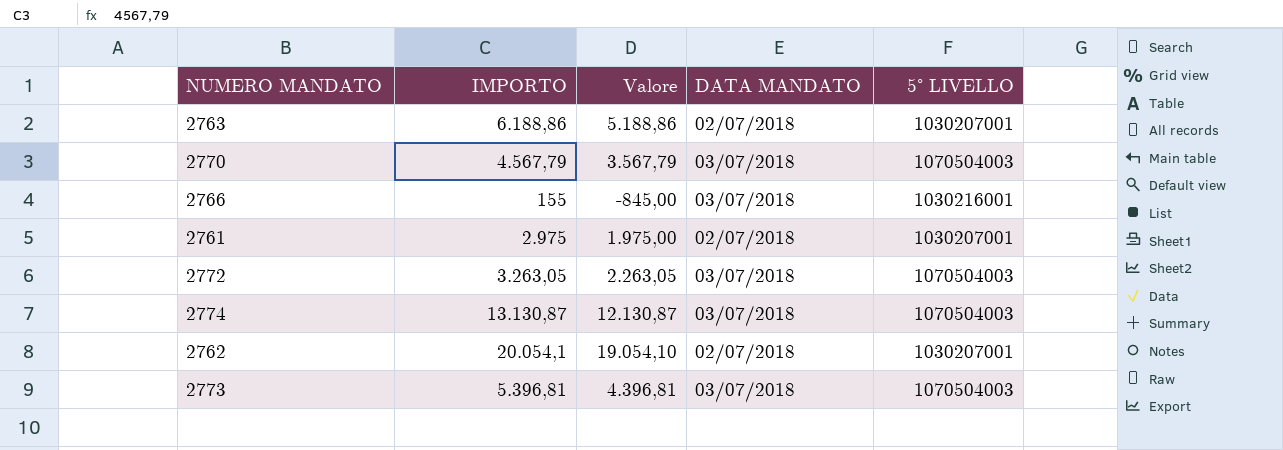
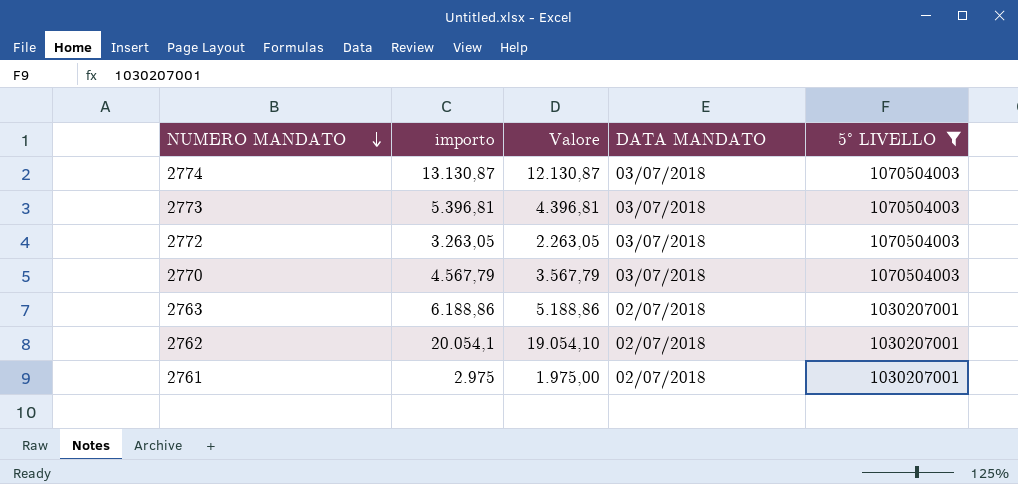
filter: none -> 5° LIVELLO != 1030216001
row order: none -> NUMERO MANDATO descending
column name: IMPORTO -> importo

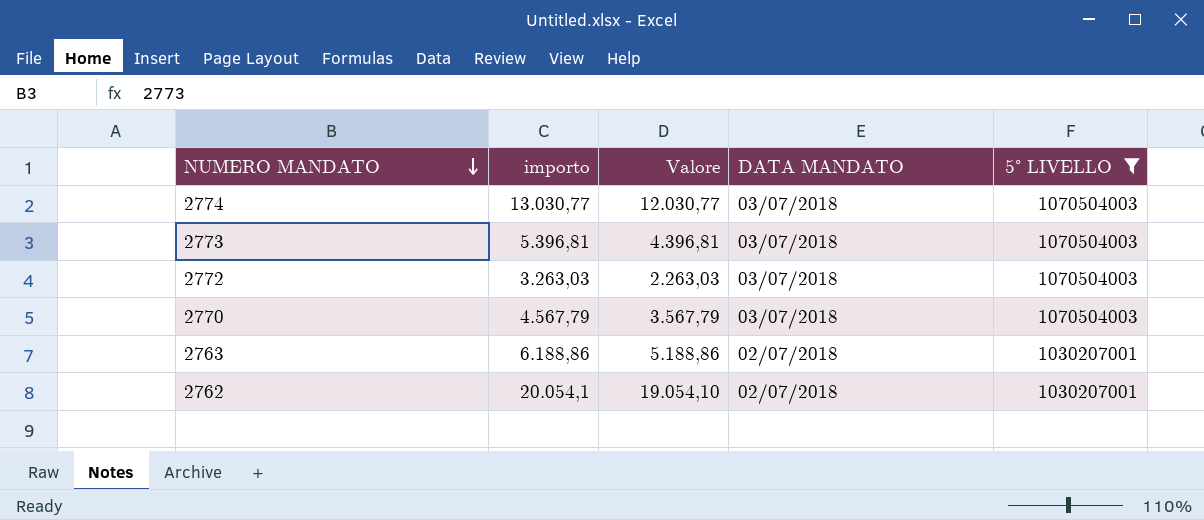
row 2761: 2.975 | 1.975,00 | 02/07/2018 | 1030207001 -> none
2774 | importo: 13.130,87 -> 13.030,77
2774 | Valore: 12.130,87 -> 12.030,77
2772 | importo: 3.263,05 -> 3.263,03
2772 | Valore: 2.263,05 -> 2.263,03

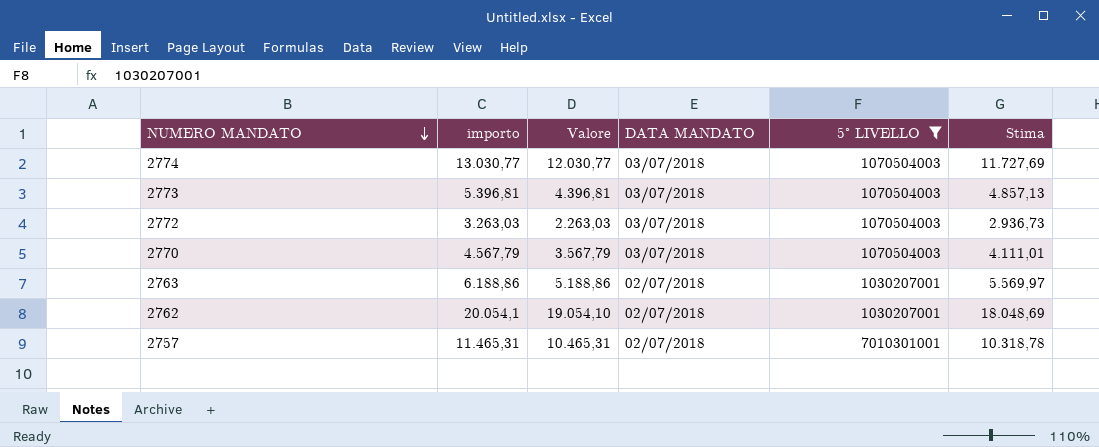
column Stima | formula: none -> [importo] * 0,9
row 2757: none -> 11.465,31 | 10.465,31 | 02/07/2018 | 7010301001 | 10.318,78

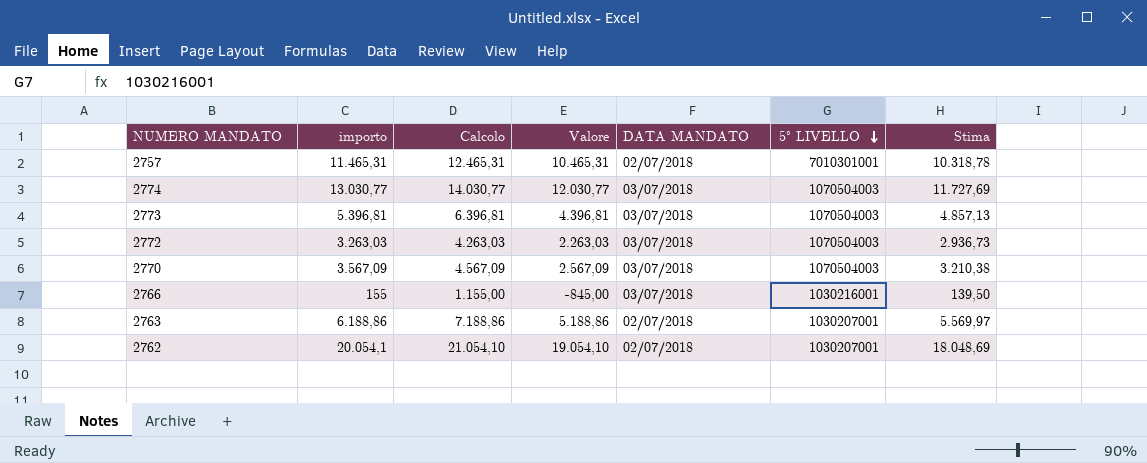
filter: 5° LIVELLO != 1030216001 -> none
row order: NUMERO MANDATO descending -> 5° LIVELLO descending
column Calcolo | formula: none -> [importo] + 1000
2770 | importo: 4.567,79 -> 3.567,09
2770 | Valore: 3.567,79 -> 2.567,09
2770 | Stima: 4.111,01 -> 3.210,38

